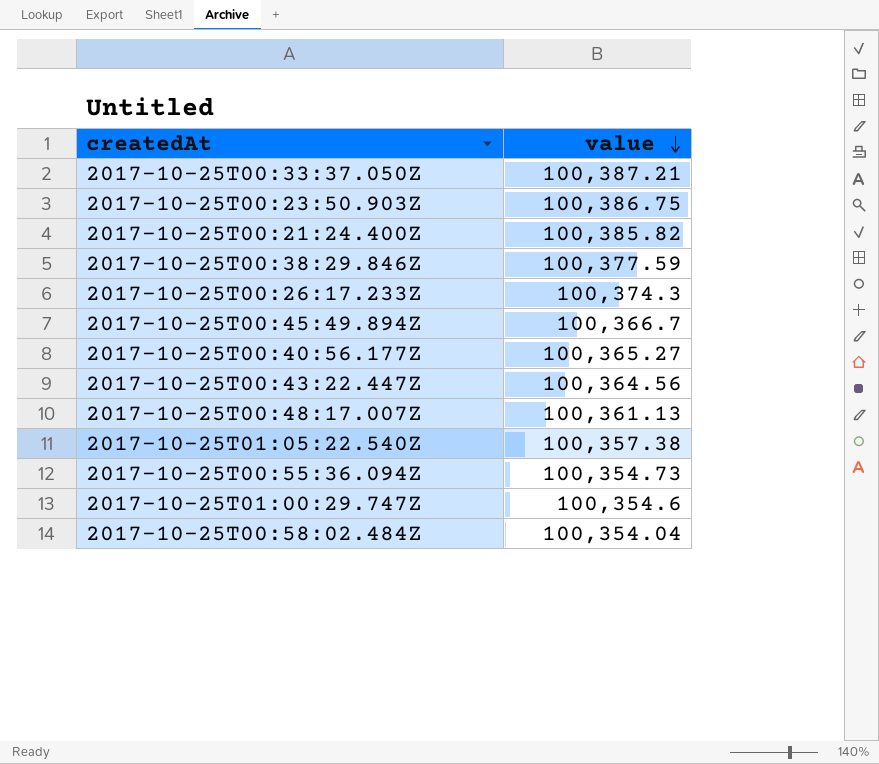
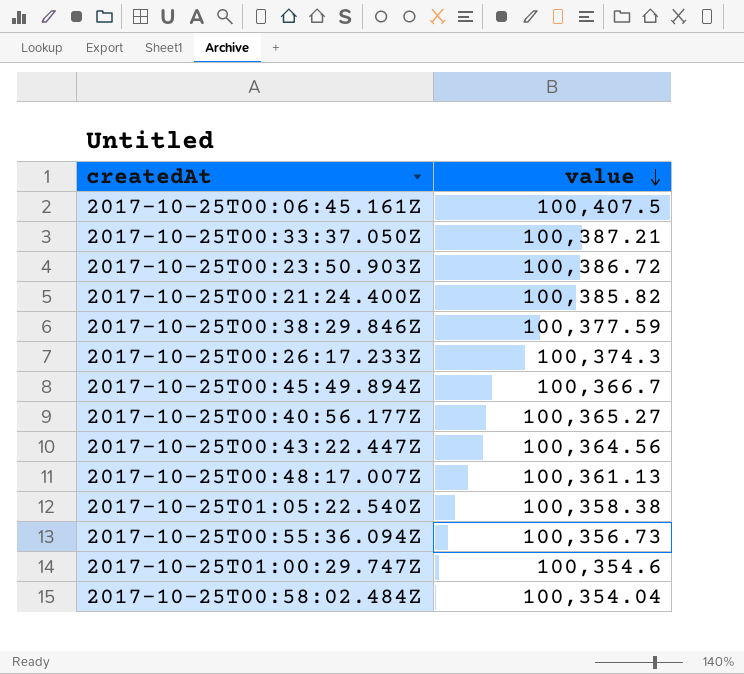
row 2017-10-25T00:06:45.161Z: none -> 100,407.5
2017-10-25T00:23:50.903Z | value: 100,386.75 -> 100,386.72
2017-10-25T01:05:22.540Z | value: 100,357.38 -> 100,358.38
2017-10-25T00:55:36.094Z | value: 100,354.73 -> 100,356.73

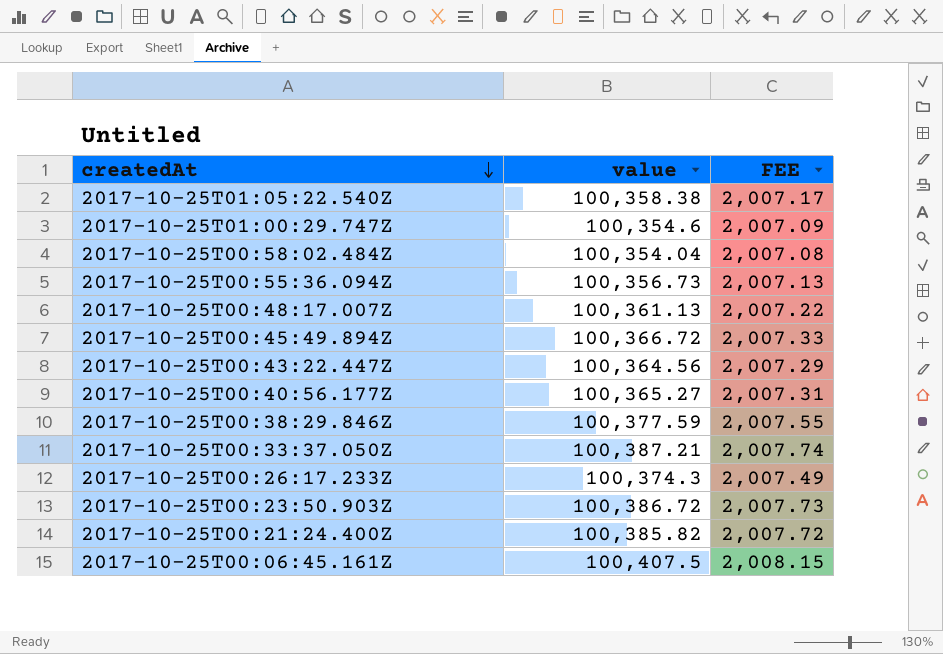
row order: value descending -> createdAt descending
column FEE | formula: none -> [value] * 0.02
2017-10-25T00:45:49.894Z | value: 100,366.7 -> 100,366.72

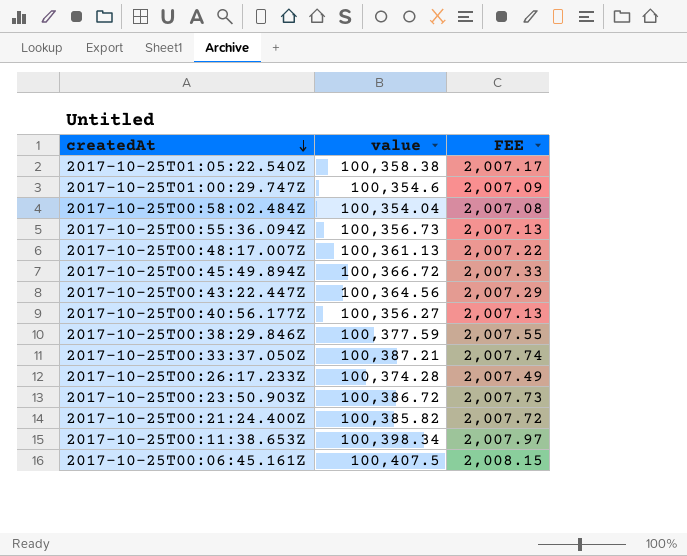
2017-10-25T00:40:56.177Z | value: 100,365.27 -> 100,356.27
2017-10-25T00:40:56.177Z | FEE: 2,007.31 -> 2,007.13
2017-10-25T00:26:17.233Z | value: 100,374.3 -> 100,374.28
row 2017-10-25T00:11:38.653Z: none -> 100,398.34 | 2,007.97

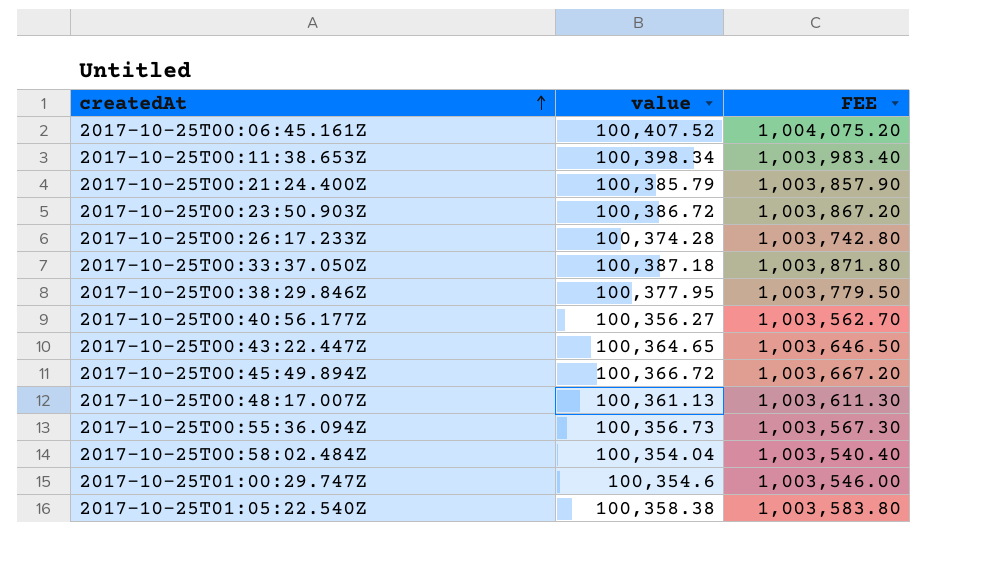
row order: createdAt descending -> createdAt ascending
column FEE | formula: [value] * 0.02 -> [value] * 10
2017-10-25T00:06:45.161Z | value: 100,407.5 -> 100,407.52
2017-10-25T00:21:24.400Z | value: 100,385.82 -> 100,385.79
2017-10-25T00:33:37.050Z | value: 100,387.21 -> 100,387.18
2017-10-25T00:38:29.846Z | value: 100,377.59 -> 100,377.95
2017-10-25T00:43:22.447Z | value: 100,364.56 -> 100,364.65

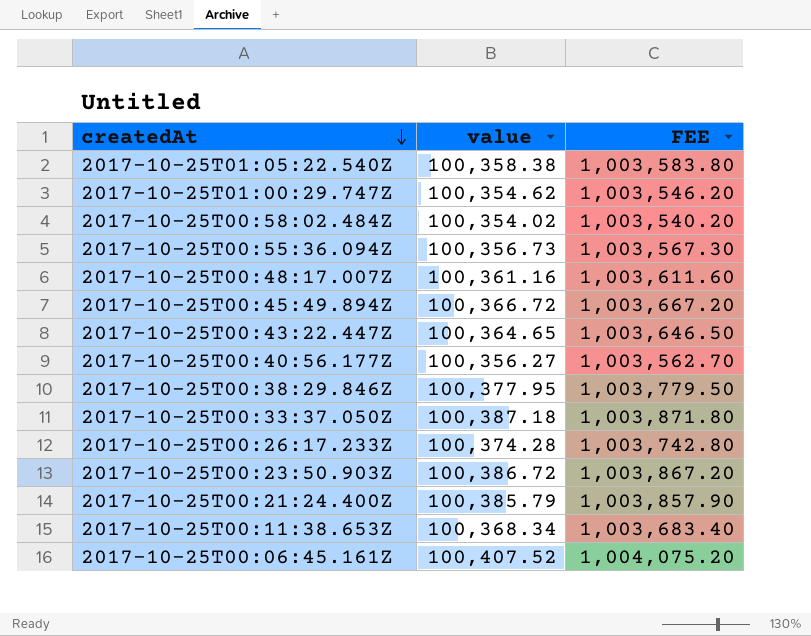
row order: createdAt ascending -> createdAt descending
2017-10-25T01:00:29.747Z | value: 100,354.6 -> 100,354.62
2017-10-25T01:00:29.747Z | FEE: 1,003,546.00 -> 1,003,546.20
2017-10-25T00:58:02.484Z | value: 100,354.04 -> 100,354.02
2017-10-25T00:58:02.484Z | FEE: 1,003,540.40 -> 1,003,540.20
2017-10-25T00:48:17.007Z | value: 100,361.13 -> 100,361.16
2017-10-25T00:48:17.007Z | FEE: 1,003,611.30 -> 1,003,611.60
2017-10-25T00:11:38.653Z | value: 100,398.34 -> 100,368.34
2017-10-25T00:11:38.653Z | FEE: 1,003,983.40 -> 1,003,683.40

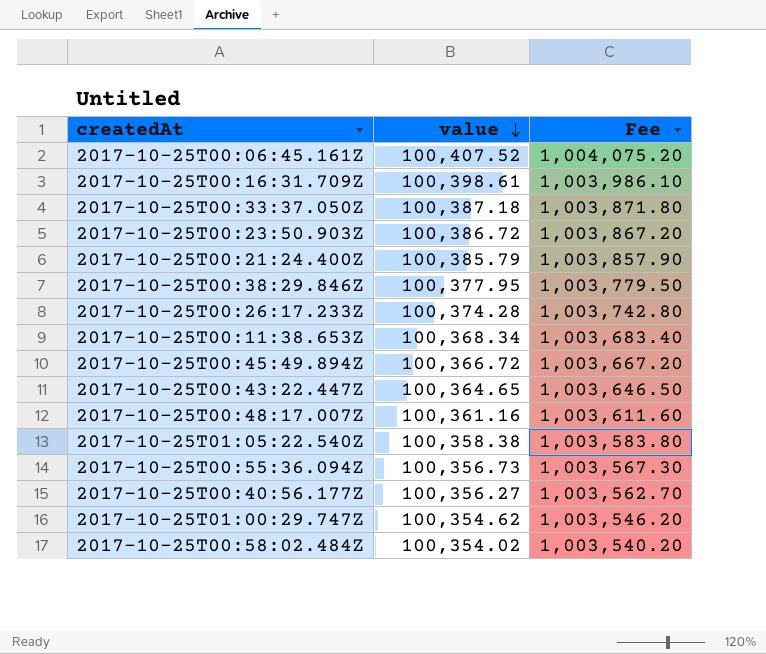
row order: createdAt descending -> value descending
column name: FEE -> Fee
row 2017-10-25T00:16:31.709Z: none -> 100,398.61 | 1,003,986.10

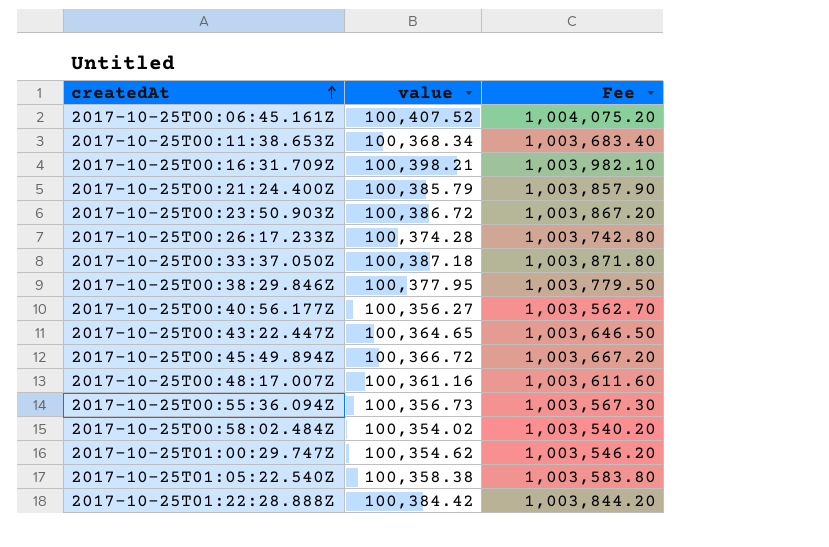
row order: value descending -> createdAt ascending
2017-10-25T00:16:31.709Z | value: 100,398.61 -> 100,398.21
2017-10-25T00:16:31.709Z | Fee: 1,003,986.10 -> 1,003,982.10
row 2017-10-25T01:22:28.888Z: none -> 100,384.42 | 1,003,844.20

